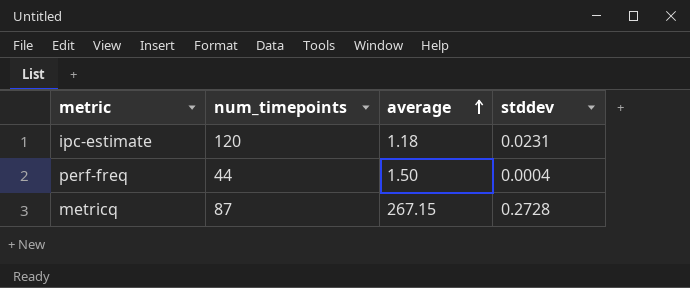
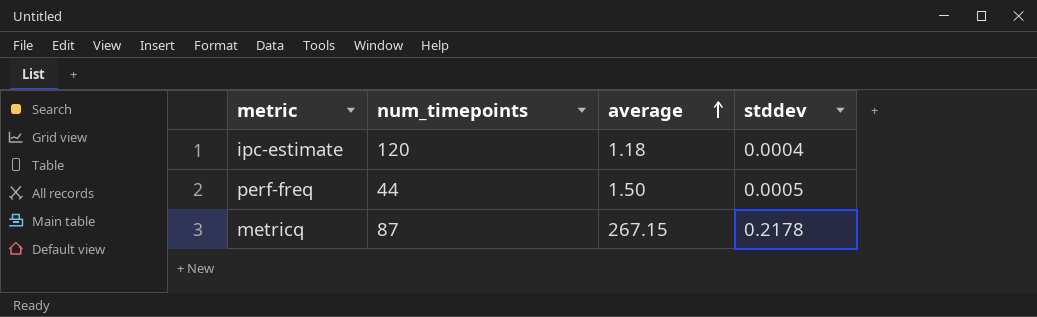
ipc-estimate | stddev: 0.0231 -> 0.0004
perf-freq | stddev: 0.0004 -> 0.0005
metricq | stddev: 0.2728 -> 0.2178

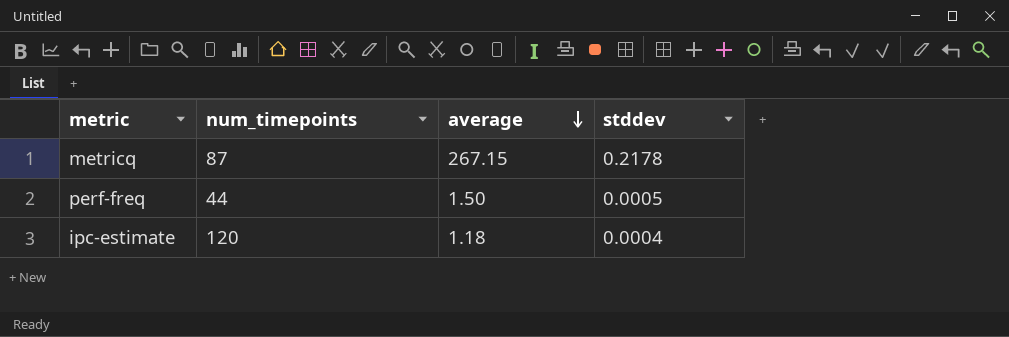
row order: average ascending -> average descending

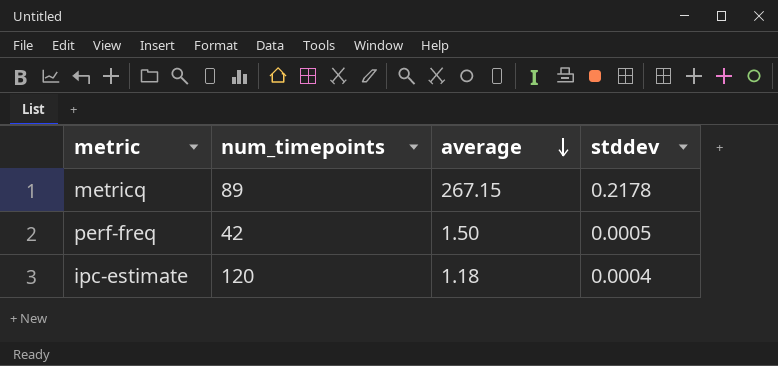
metricq | num_timepoints: 87 -> 89
perf-freq | num_timepoints: 44 -> 42

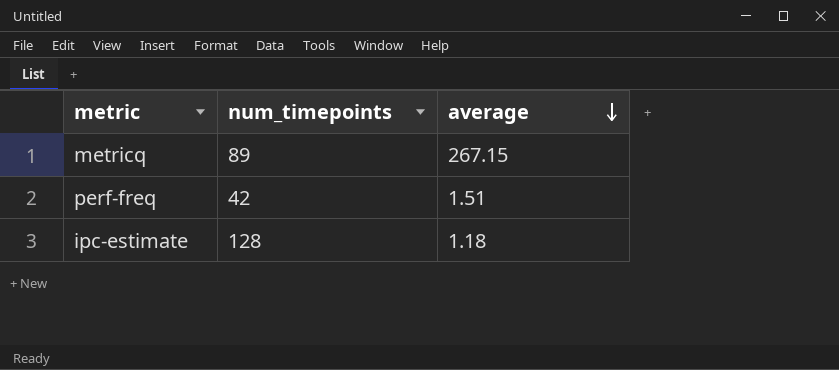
column stddev | position: 4 -> none
perf-freq | average: 1.50 -> 1.51
ipc-estimate | num_timepoints: 120 -> 128

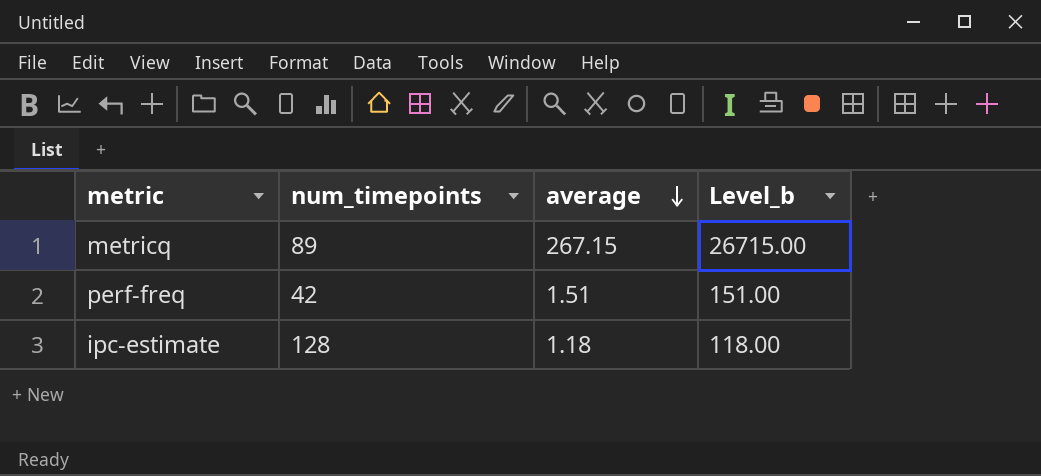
column Level_b | formula: none -> [average] * 100

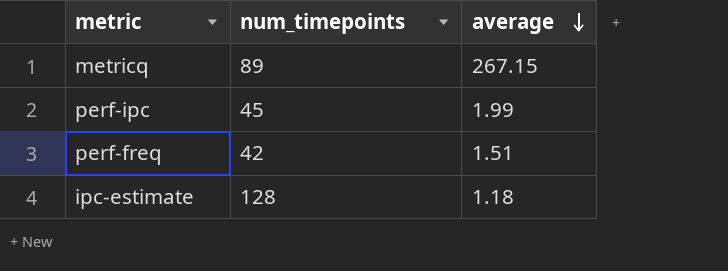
column Level_b | formula: [average] * 100 -> none
row perf-ipc: none -> 45 | 1.99

